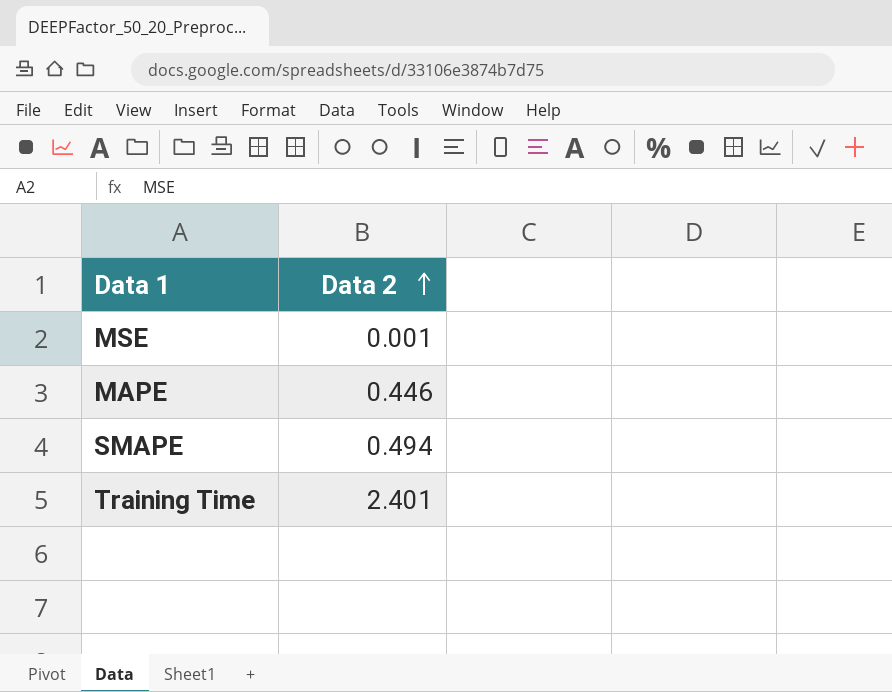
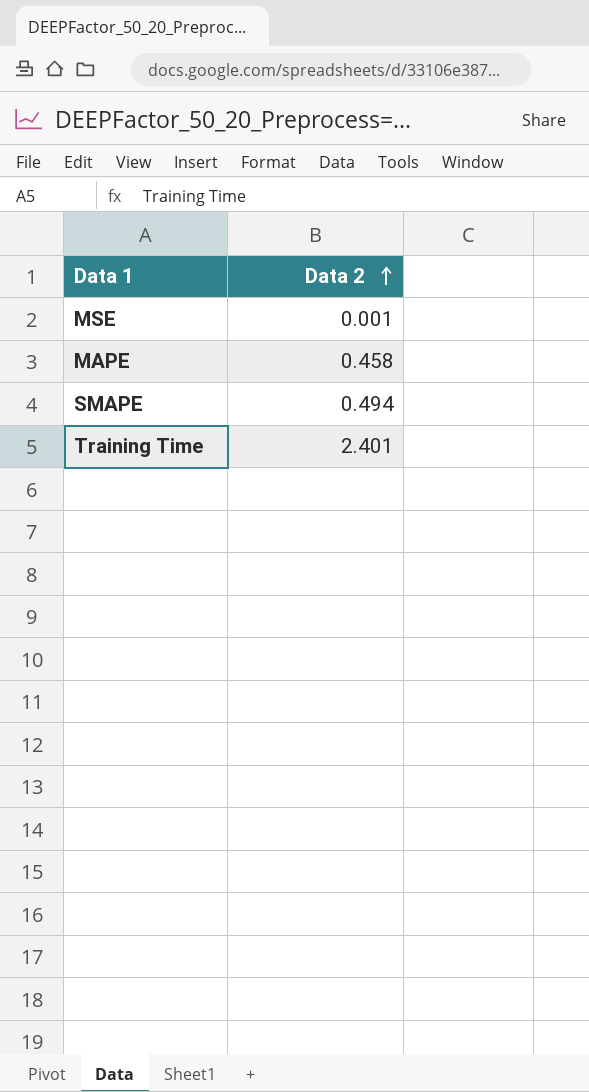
MAPE | Data 2: 0.446 -> 0.458

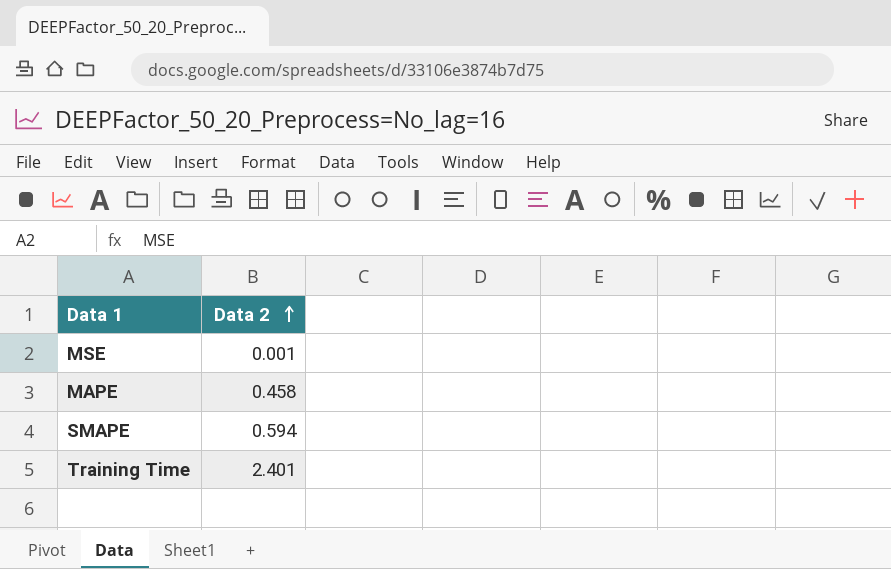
SMAPE | Data 2: 0.494 -> 0.594

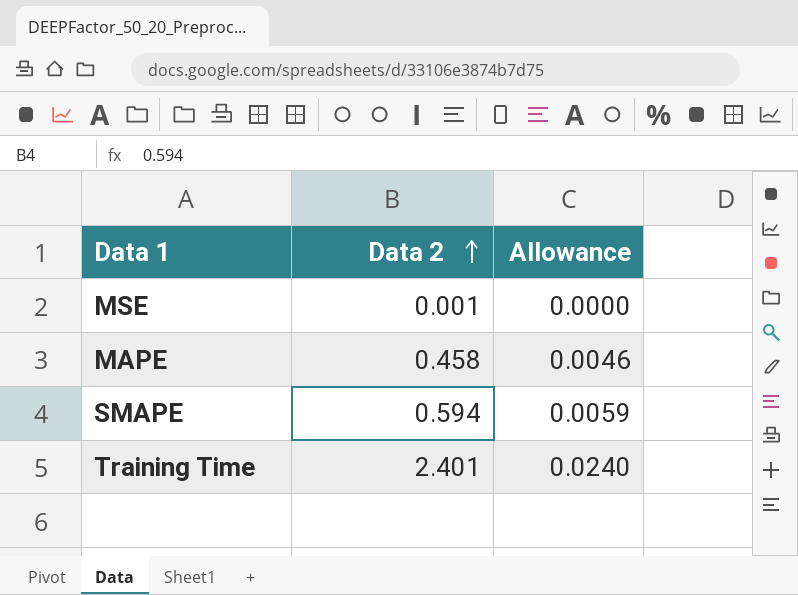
column Allowance | formula: none -> [Data 2] * 0.01

